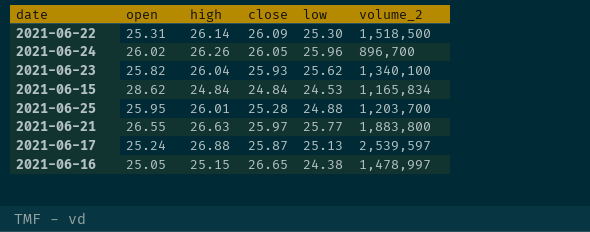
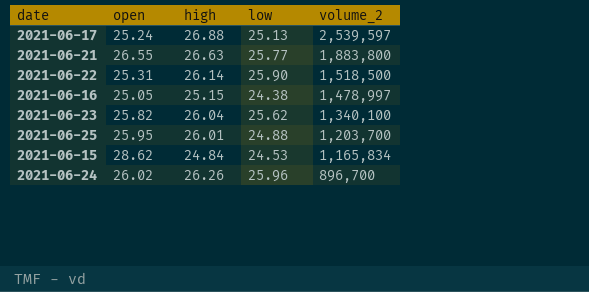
row order: none -> volume_2 descending
column close | position: 4 -> none
2021-06-22 | low: 25.30 -> 25.90

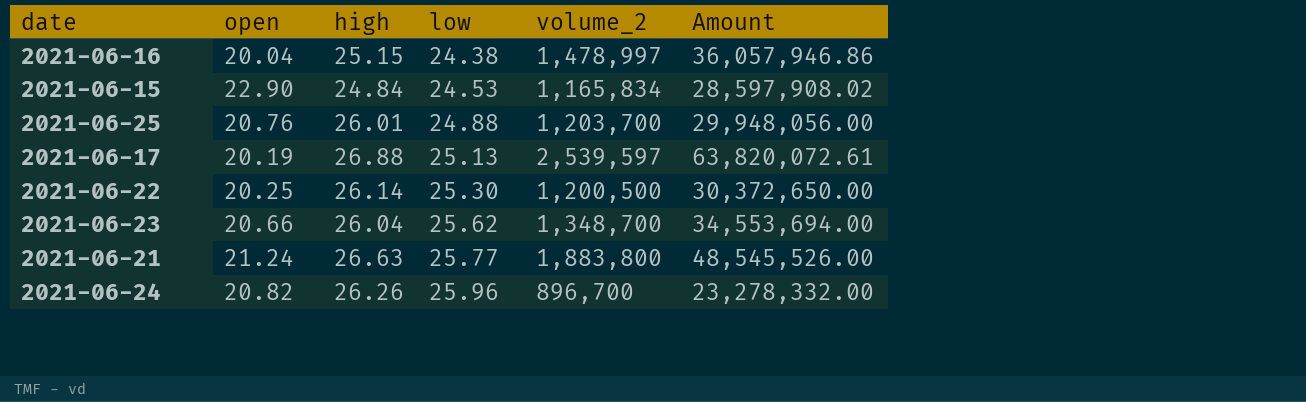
row order: volume_2 descending -> low ascending
column Amount | formula: none -> [low] * [volume_2]
2021-06-16 | open: 25.05 -> 20.04
2021-06-15 | open: 28.62 -> 22.90
2021-06-25 | open: 25.95 -> 20.76
2021-06-17 | open: 25.24 -> 20.19
2021-06-22 | open: 25.31 -> 20.25
2021-06-22 | low: 25.90 -> 25.30
2021-06-22 | volume_2: 1,518,500 -> 1,200,500
2021-06-23 | open: 25.82 -> 20.66
2021-06-23 | volume_2: 1,340,100 -> 1,348,700
2021-06-21 | open: 26.55 -> 21.24
2021-06-24 | open: 26.02 -> 20.82

